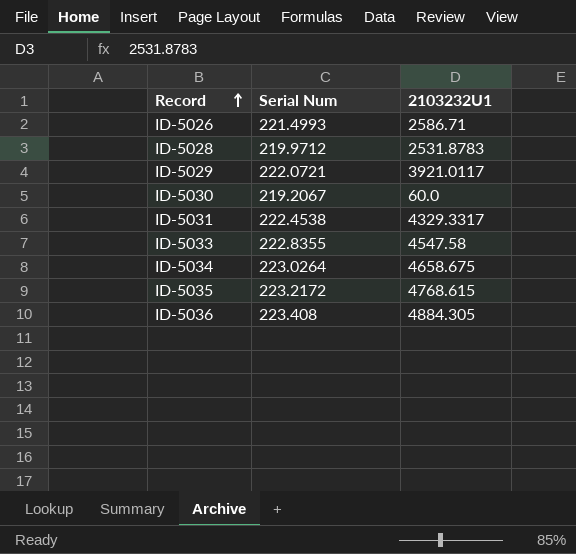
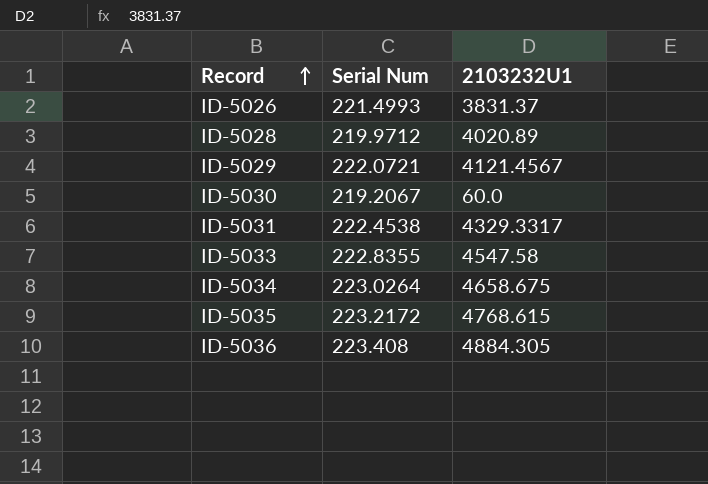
ID-5026 | 2103232U1: 2586.71 -> 3831.37
ID-5028 | 2103232U1: 2531.8783 -> 4020.89
ID-5029 | 2103232U1: 3921.0117 -> 4121.4567

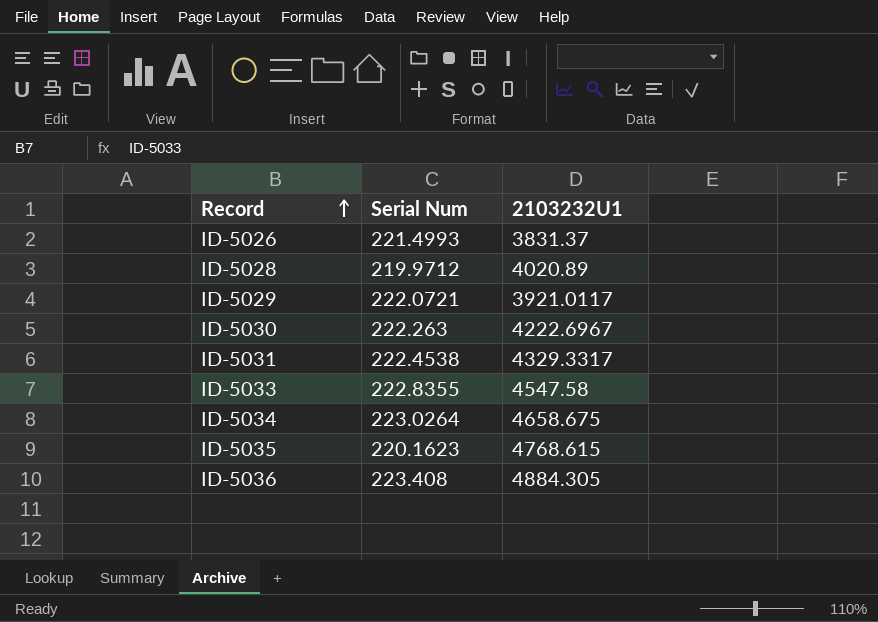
ID-5029 | 2103232U1: 4121.4567 -> 3921.0117
ID-5030 | Serial Num: 219.2067 -> 222.263
ID-5030 | 2103232U1: 60.0 -> 4222.6967
ID-5035 | Serial Num: 223.2172 -> 220.1623

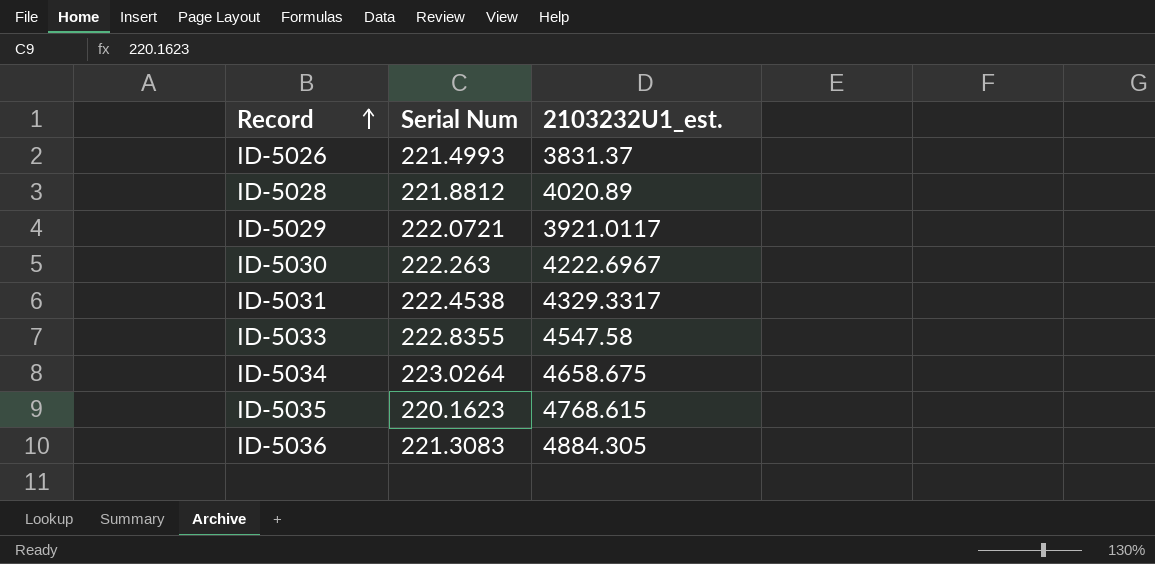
column name: 2103232U1 -> 2103232U1_est.
ID-5028 | Serial Num: 219.9712 -> 221.8812
ID-5036 | Serial Num: 223.408 -> 221.3083

